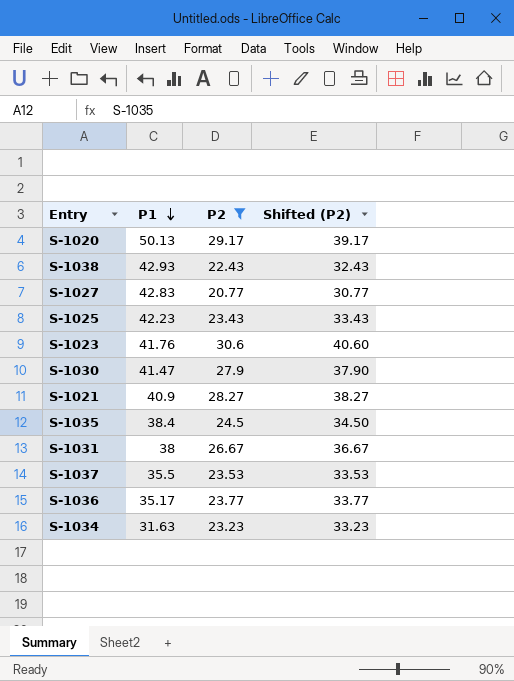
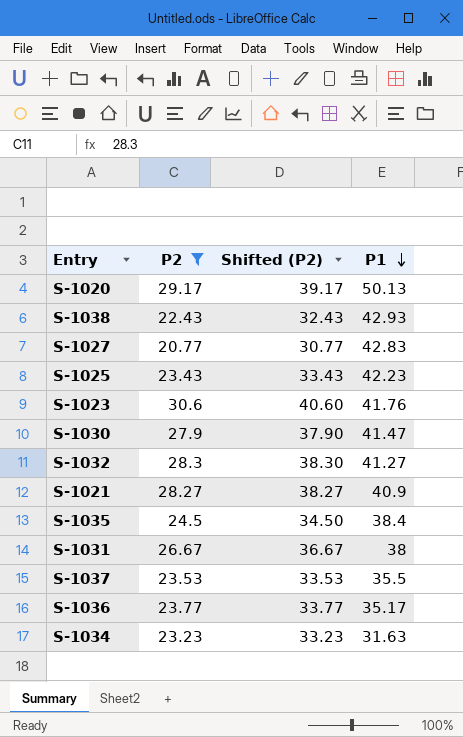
column P1 | position: 2 -> 4
row S-1032: none -> 28.3 | 38.30 | 41.27

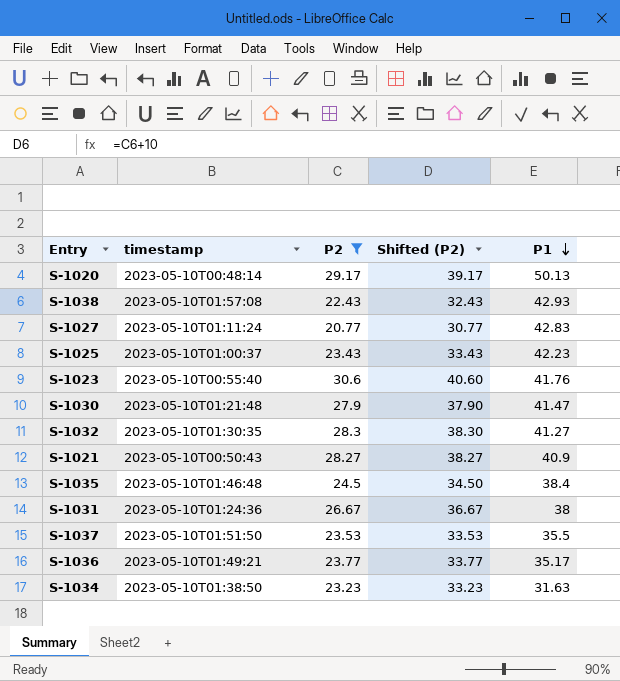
column timestamp | position: none -> 2

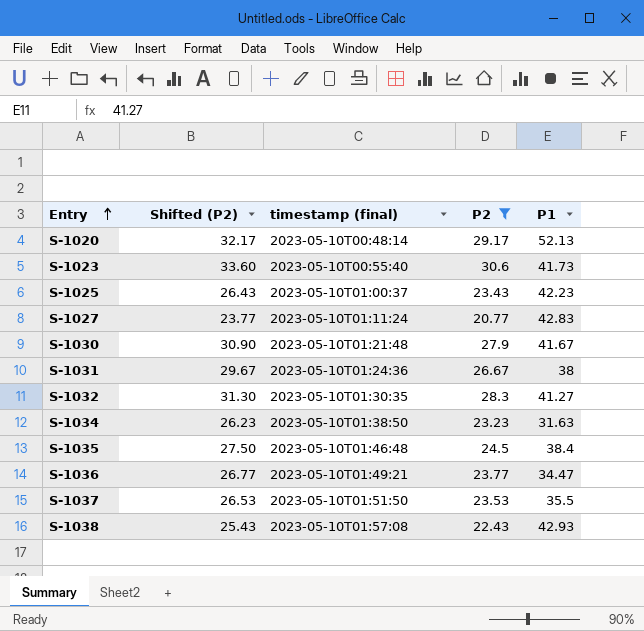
row order: P1 descending -> Entry ascending
column Shifted (P2) | formula: [P2] + 10 -> [P2] + 3
column Shifted (P2) | position: 4 -> 2
column name: timestamp -> timestamp (final)
row S-1021: 2023-05-10T00:50:43 | 28.27 | 38.27 | 40.9 -> none
S-1020 | P1: 50.13 -> 52.13
S-1023 | P1: 41.76 -> 41.73
S-1030 | P1: 41.47 -> 41.67
S-1036 | P1: 35.17 -> 34.47

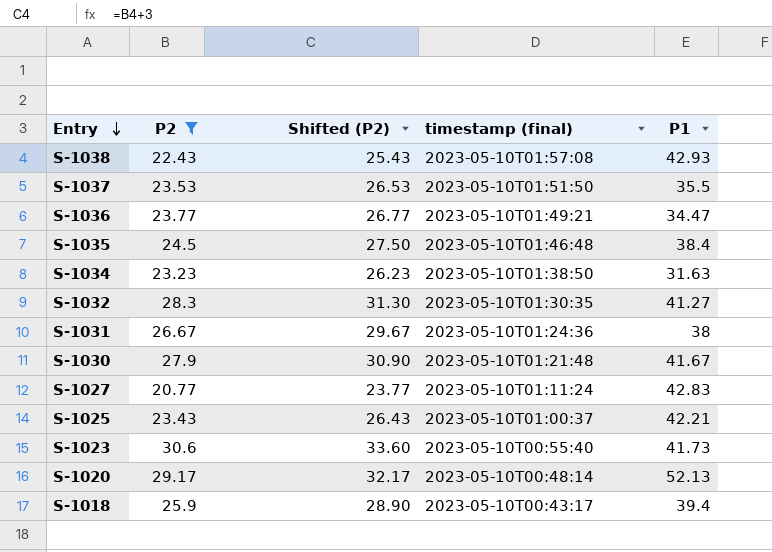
row order: Entry ascending -> Entry descending
column P2 | position: 4 -> 2
S-1025 | P1: 42.23 -> 42.21
row S-1018: none -> 25.9 | 28.90 | 2023-05-10T00:43:17 | 39.4

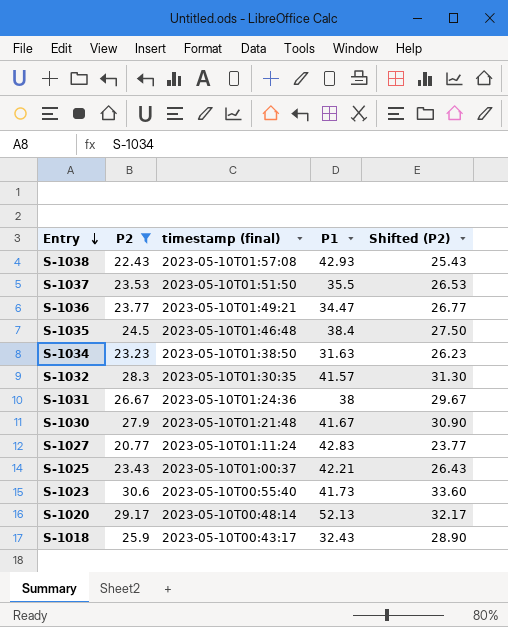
column Shifted (P2) | position: 3 -> 5
S-1032 | P1: 41.27 -> 41.57
S-1018 | P1: 39.4 -> 32.43

